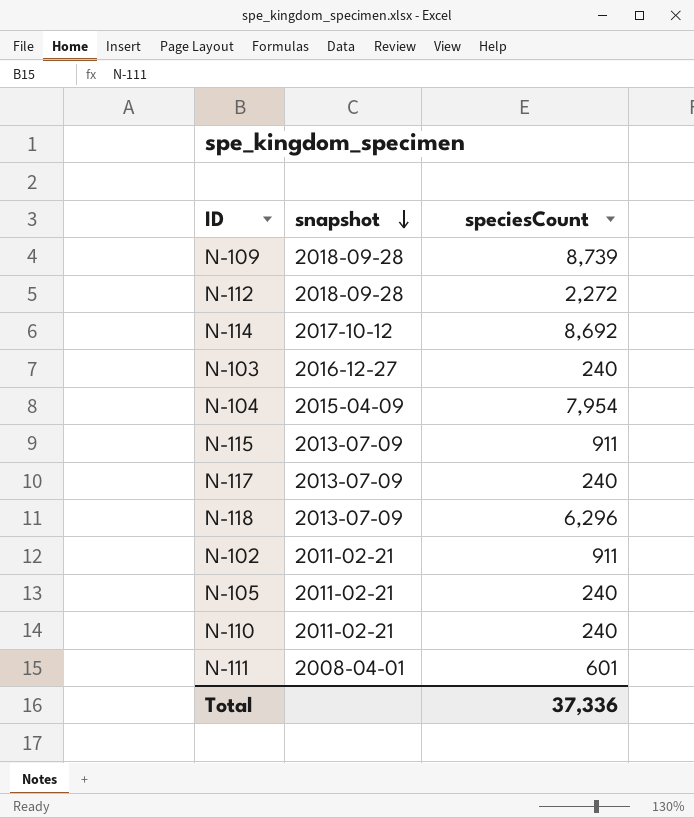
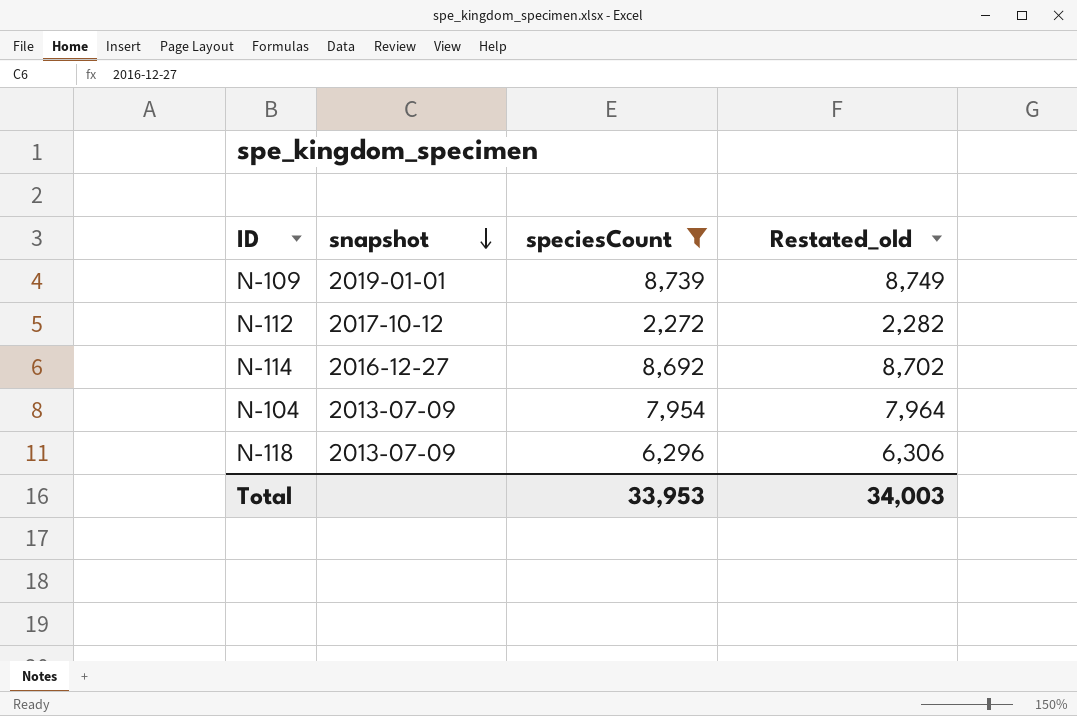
filter: none -> speciesCount >= 2,272
column Restated_old | formula: none -> [speciesCount] + 10
N-109 | snapshot: 2018-09-28 -> 2019-01-01
N-112 | snapshot: 2018-09-28 -> 2017-10-12
N-114 | snapshot: 2017-10-12 -> 2016-12-27
N-104 | snapshot: 2015-04-09 -> 2013-07-09
Total | speciesCount: 37,336 -> 33,953

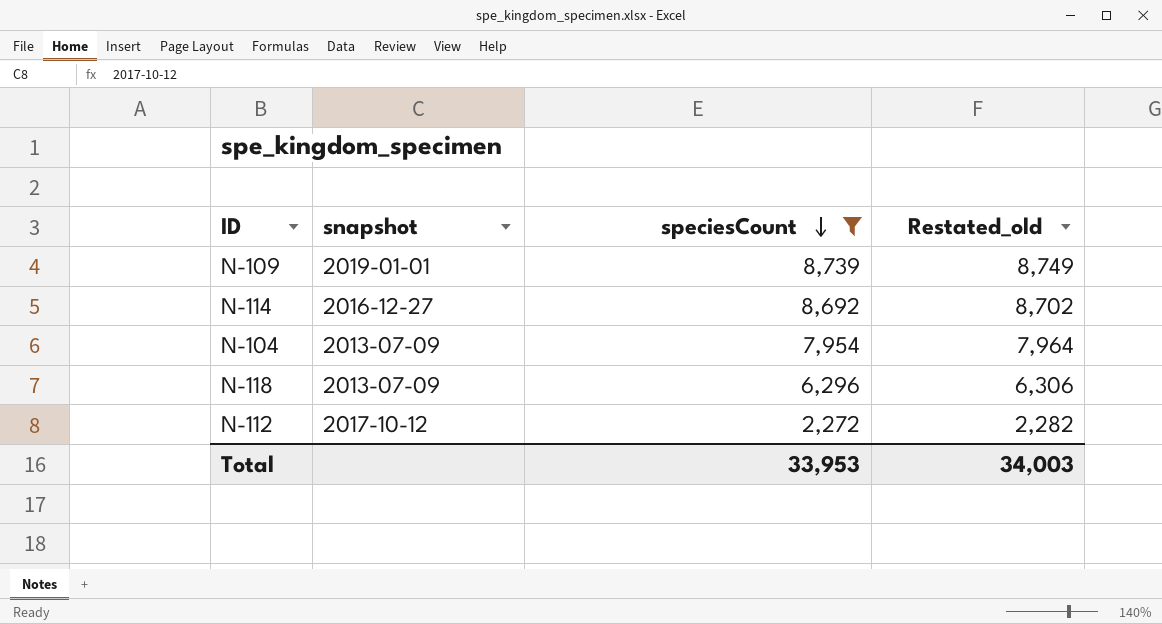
row order: snapshot descending -> speciesCount descending

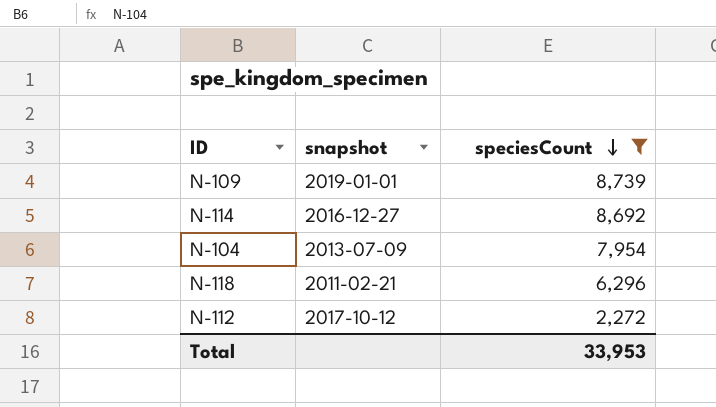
column Restated_old | formula: [speciesCount] + 10 -> none
N-118 | snapshot: 2013-07-09 -> 2011-02-21

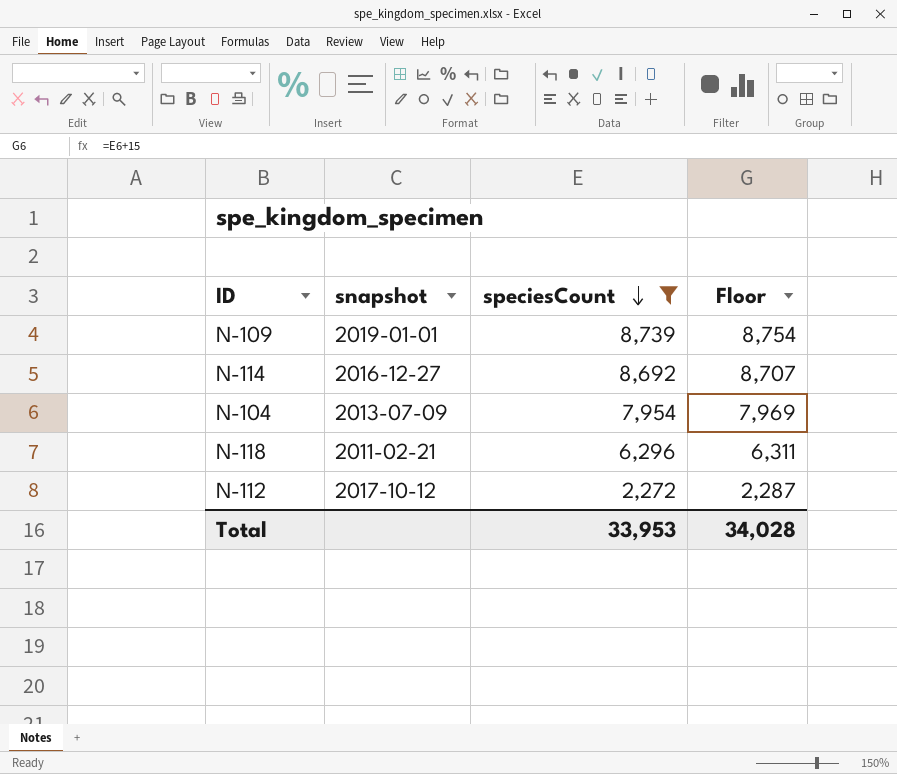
column Floor | formula: none -> [speciesCount] + 15

